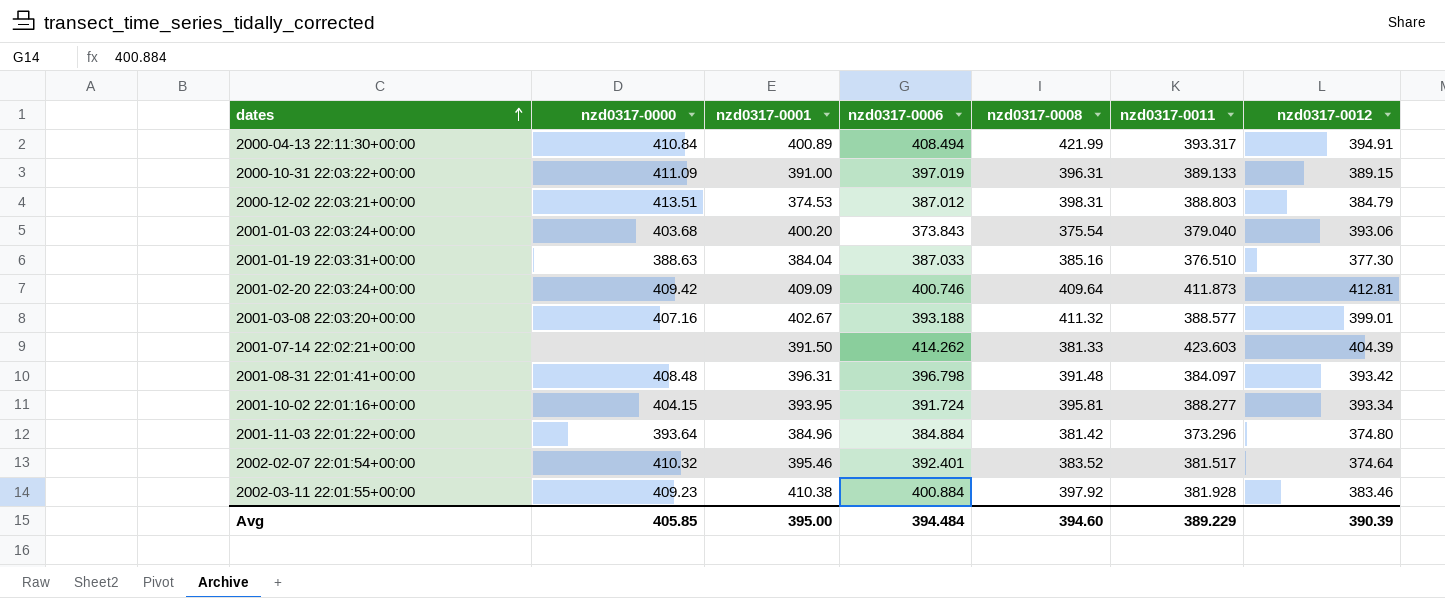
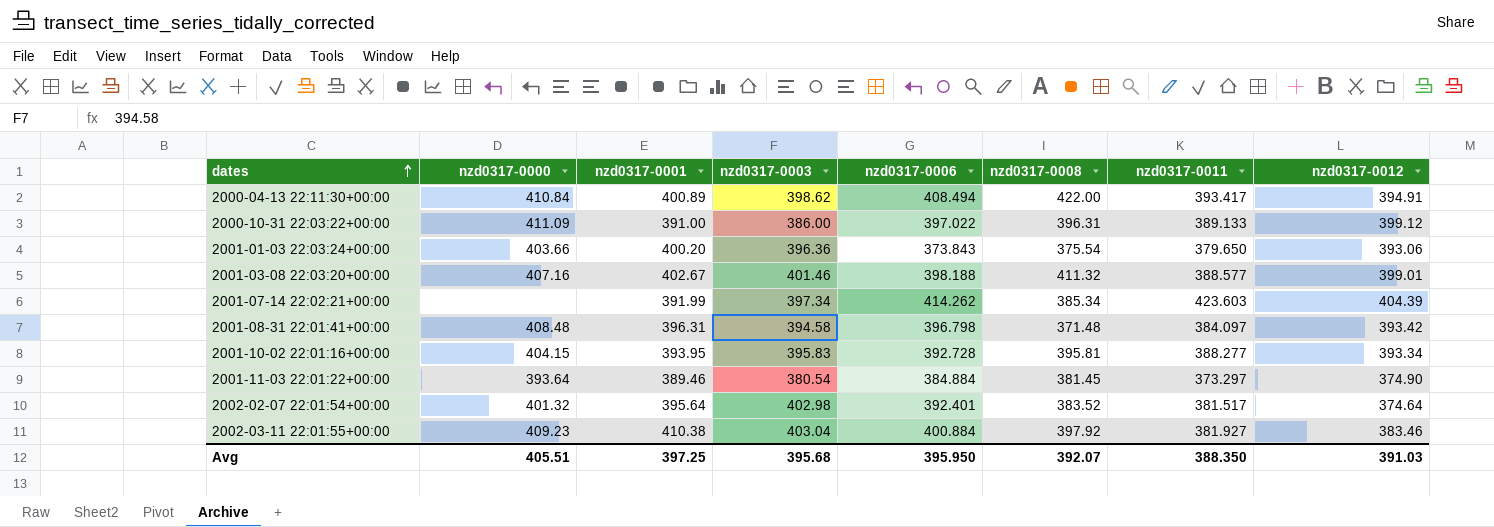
column nzd0317-0003 | position: none -> 4
row 2000-12-02 22:03:21+00:00: 413.51 | 374.53 | 387.012 | 398.31 | 388.803 | 384.79 -> none
row 2001-01-19 22:03:31+00:00: 388.63 | 384.04 | 387.033 | 385.16 | 376.510 | 377.30 -> none
row 2001-02-20 22:03:24+00:00: 409.42 | 409.09 | 400.746 | 409.64 | 411.873 | 412.81 -> none
2000-04-13 22:11:30+00:00 | nzd0317-0008: 421.99 -> 422.00
2000-04-13 22:11:30+00:00 | nzd0317-0011: 393.317 -> 393.417
2000-10-31 22:03:22+00:00 | nzd0317-0006: 397.019 -> 397.022
2000-10-31 22:03:22+00:00 | nzd0317-0012: 389.15 -> 399.12
2001-01-03 22:03:24+00:00 | nzd0317-0000: 403.68 -> 403.66
2001-01-03 22:03:24+00:00 | nzd0317-0011: 379.040 -> 379.650
2001-03-08 22:03:20+00:00 | nzd0317-0006: 393.188 -> 398.188
2001-07-14 22:02:21+00:00 | nzd0317-0001: 391.50 -> 391.99
2001-07-14 22:02:21+00:00 | nzd0317-0008: 381.33 -> 385.34
2001-08-31 22:01:41+00:00 | nzd0317-0008: 391.48 -> 371.48
2001-10-02 22:01:16+00:00 | nzd0317-0006: 391.724 -> 392.728
2001-11-03 22:01:22+00:00 | nzd0317-0001: 384.96 -> 389.46
2001-11-03 22:01:22+00:00 | nzd0317-0008: 381.42 -> 381.45
2001-11-03 22:01:22+00:00 | nzd0317-0011: 373.296 -> 373.297
2001-11-03 22:01:22+00:00 | nzd0317-0012: 374.80 -> 374.90
2002-02-07 22:01:54+00:00 | nzd0317-0000: 410.32 -> 401.32
2002-02-07 22:01:54+00:00 | nzd0317-0001: 395.46 -> 395.64
2002-03-11 22:01:55+00:00 | nzd0317-0011: 381.928 -> 381.927
Avg | nzd0317-0000: 405.85 -> 405.51
Avg | nzd0317-0001: 395.00 -> 397.25
Avg | nzd0317-0006: 394.484 -> 395.950
Avg | nzd0317-0008: 394.60 -> 392.07
Avg | nzd0317-0011: 389.229 -> 388.350
Avg | nzd0317-0012: 390.39 -> 391.03

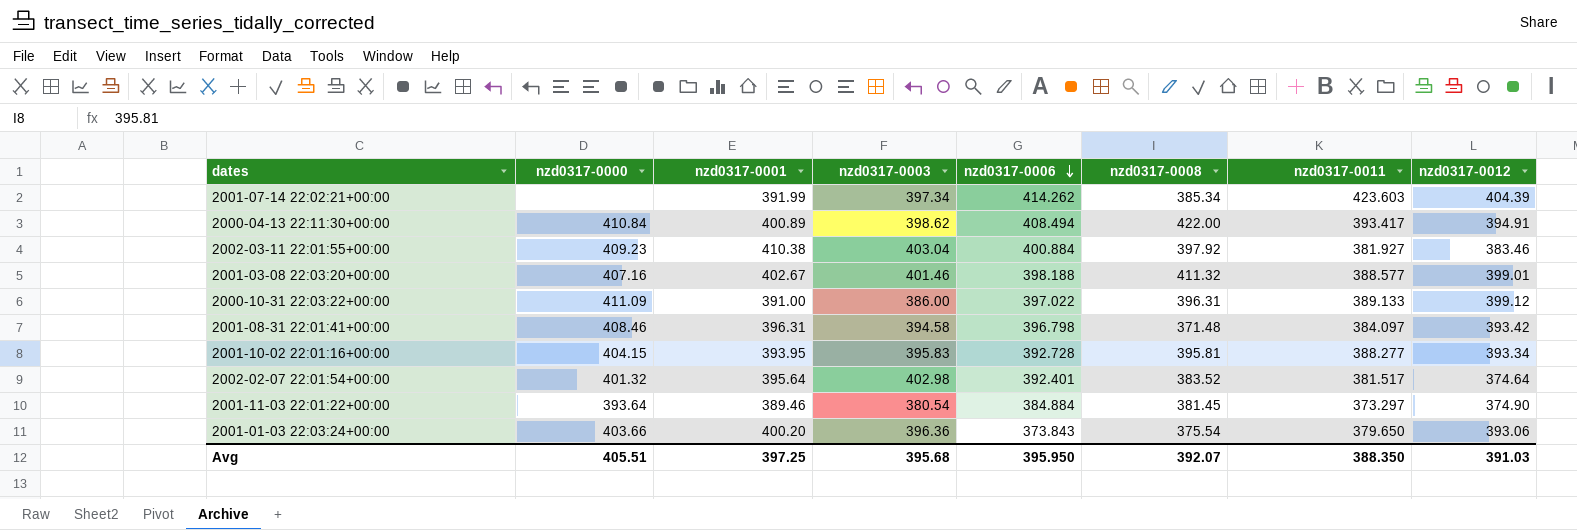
row order: dates ascending -> nzd0317-0006 descending
2001-08-31 22:01:41+00:00 | nzd0317-0000: 408.48 -> 408.46

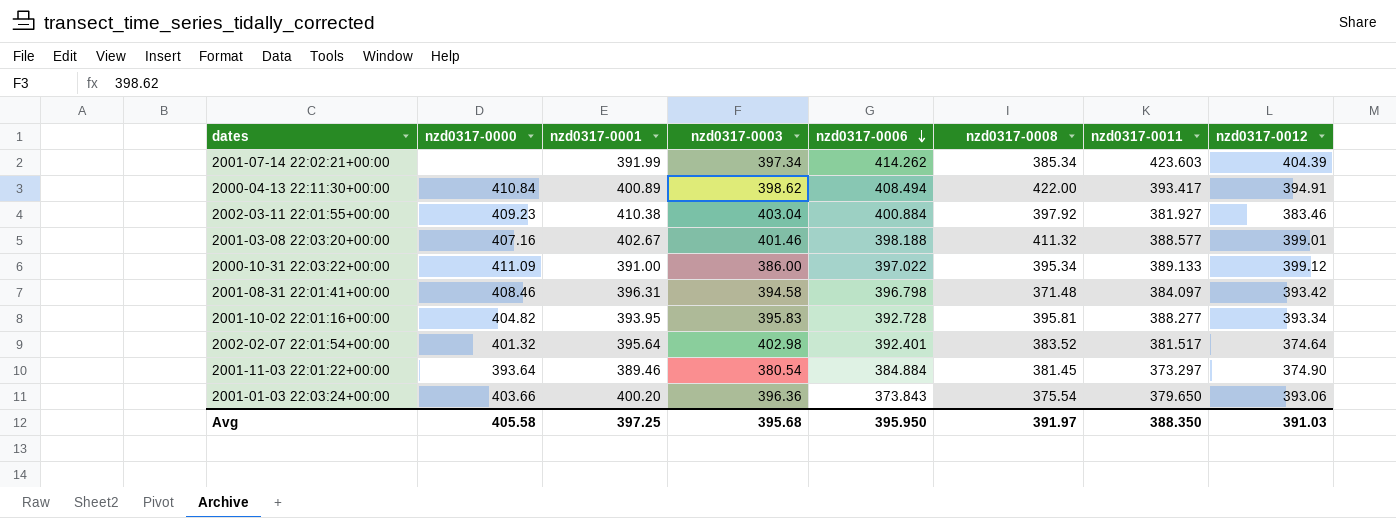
2000-10-31 22:03:22+00:00 | nzd0317-0008: 396.31 -> 395.34
2001-10-02 22:01:16+00:00 | nzd0317-0000: 404.15 -> 404.82
Avg | nzd0317-0000: 405.51 -> 405.58
Avg | nzd0317-0008: 392.07 -> 391.97

